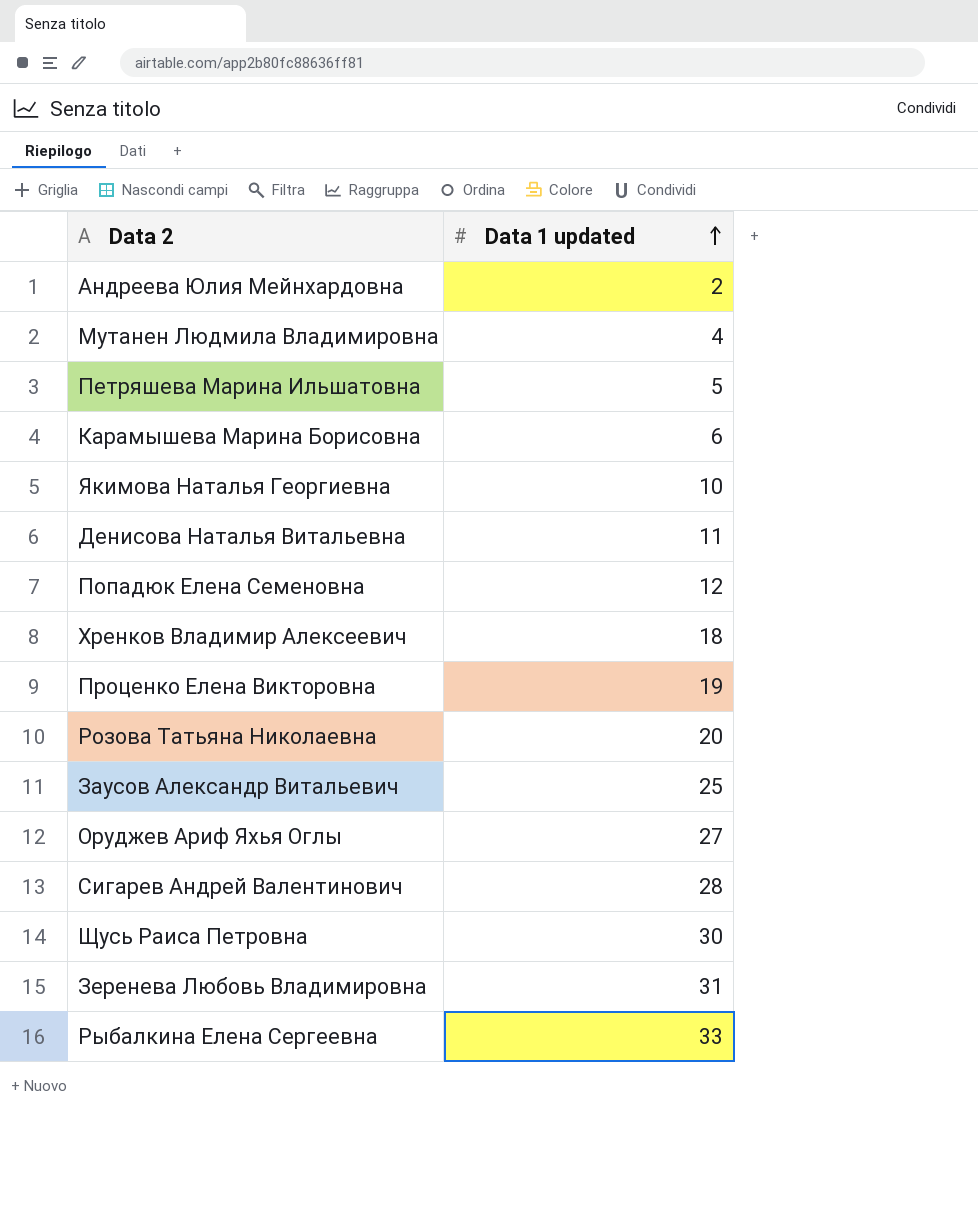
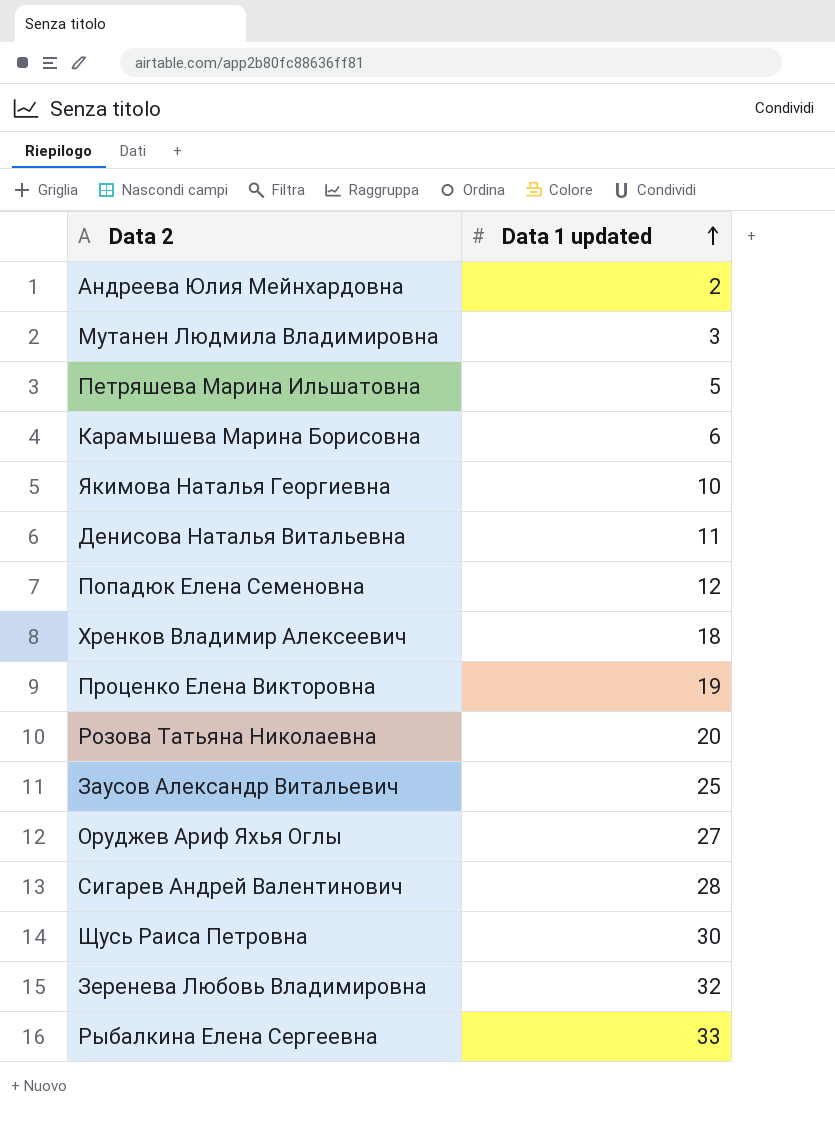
Мутанен Людмила Владимировна | Data 1 updated: 4 -> 3
Зеренева Любовь Владимировна | Data 1 updated: 31 -> 32

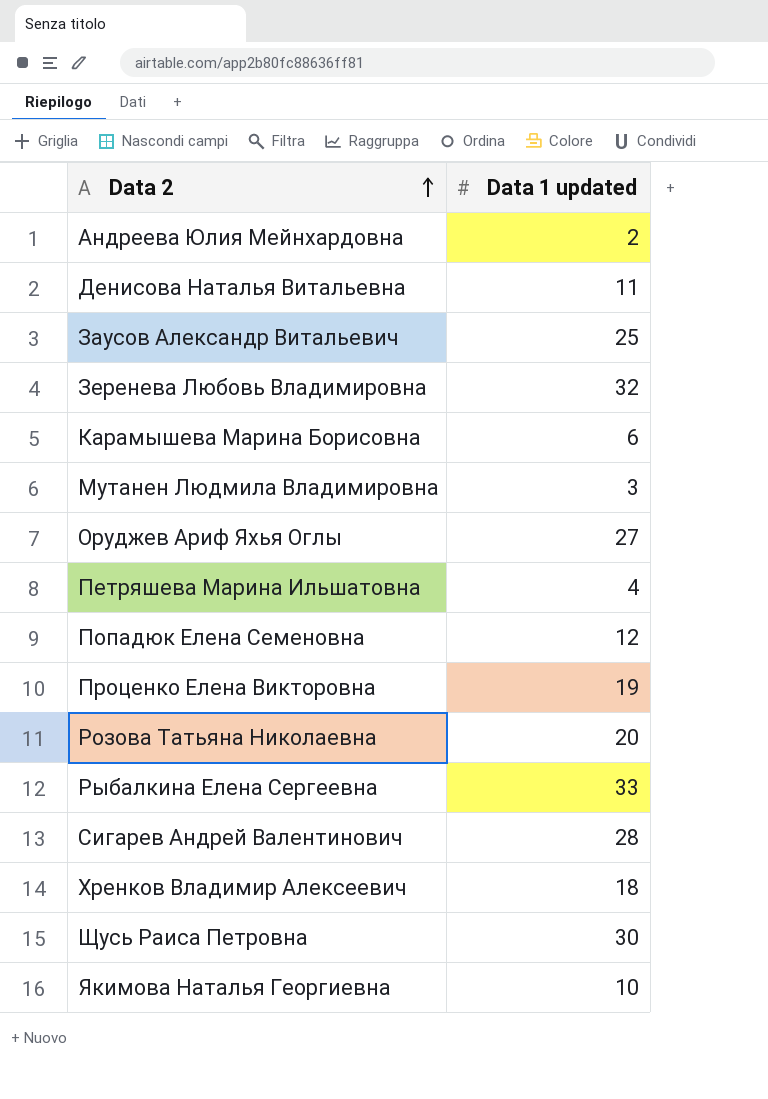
row order: Data 1 updated ascending -> Data 2 ascending
Петряшева Марина Ильшатовна | Data 1 updated: 5 -> 4

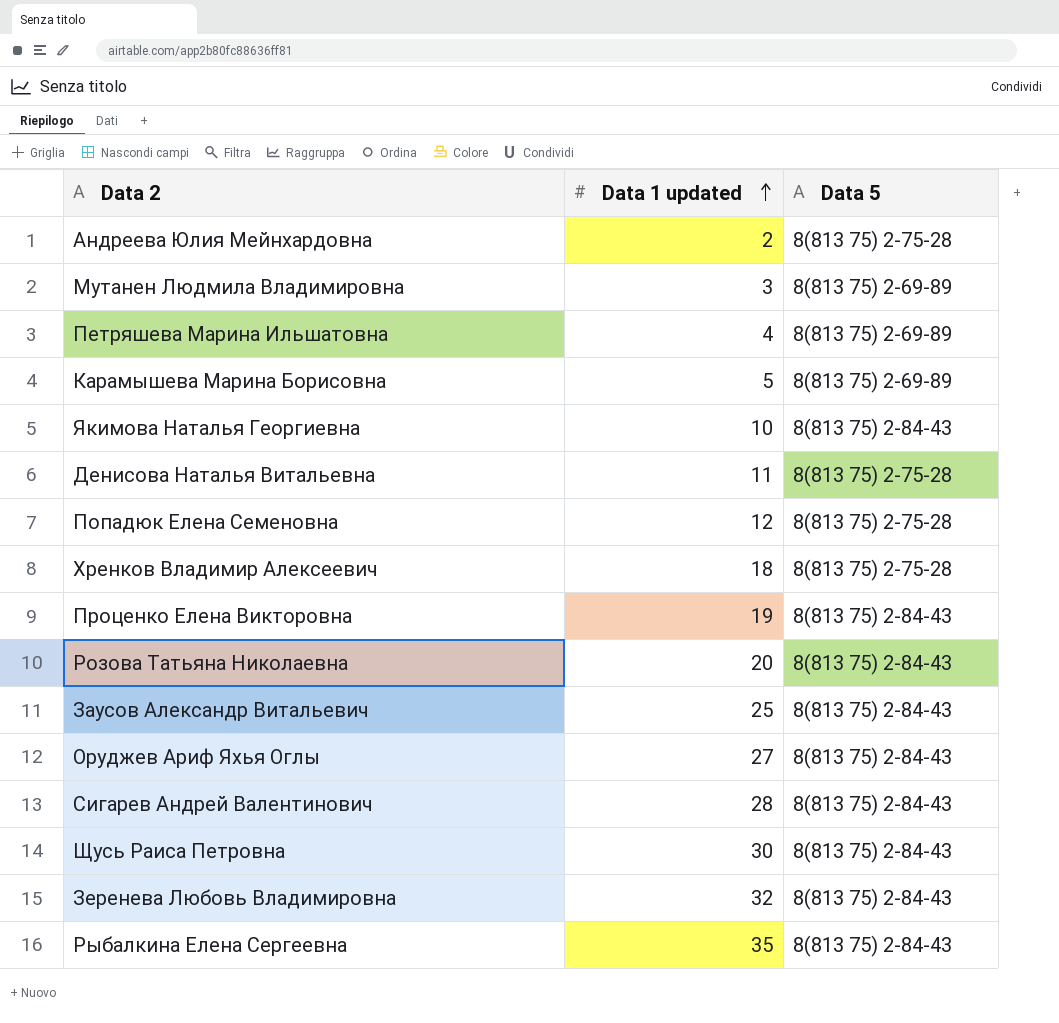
row order: Data 2 ascending -> Data 1 updated ascending
column Data 5 | position: none -> 3
Карамышева Марина Борисовна | Data 1 updated: 6 -> 5
Рыбалкина Елена Сергеевна | Data 1 updated: 33 -> 35

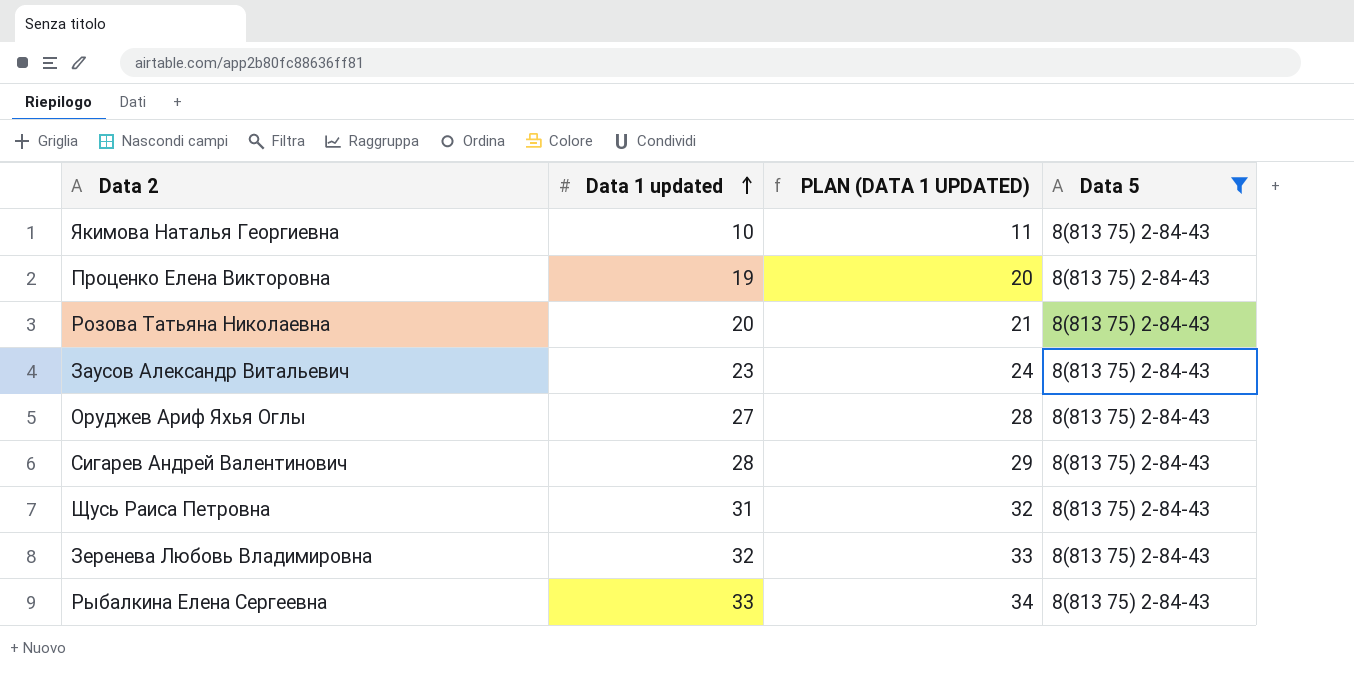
filter: none -> Data 5 = 8(813 75) 2-84-43
column PLAN (DATA 1 UPDATED) | formula: none -> [Data 1 updated] + 1
Заусов Александр Витальевич | Data 1 updated: 25 -> 23
Щусь Раиса Петровна | Data 1 updated: 30 -> 31
Рыбалкина Елена Сергеевна | Data 1 updated: 35 -> 33

